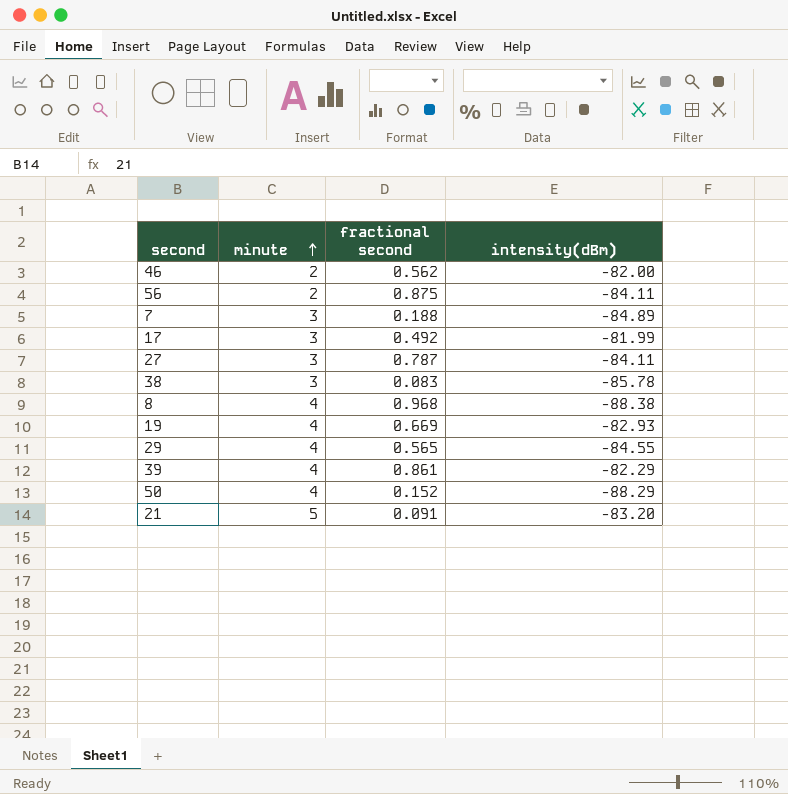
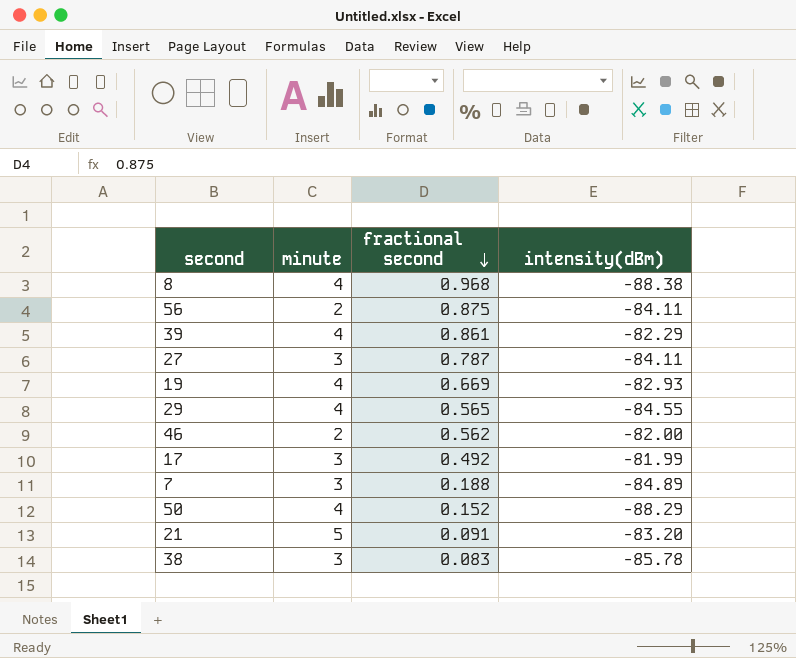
row order: minute ascending -> fractional second descending

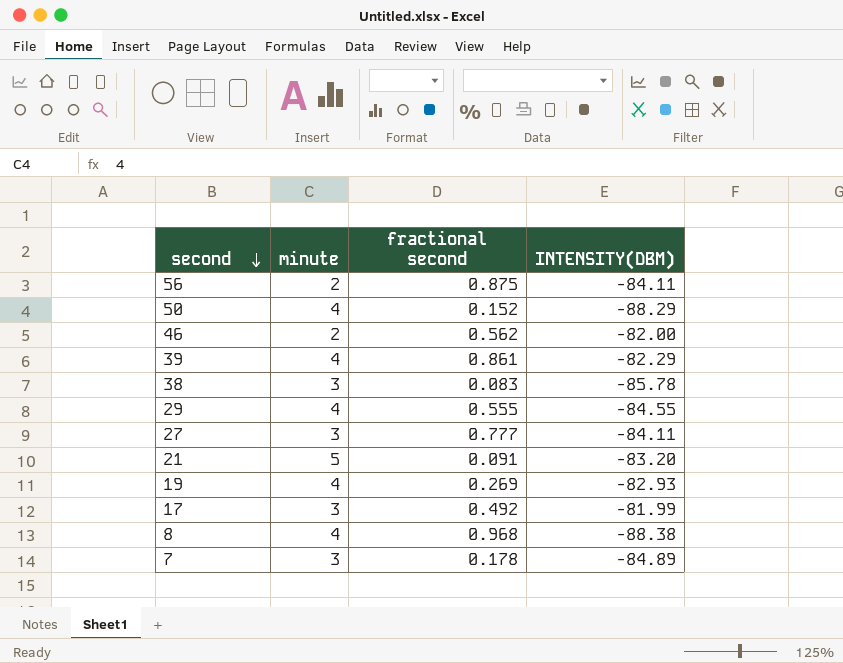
row order: fractional second descending -> second descending
column name: intensity(dBm) -> INTENSITY(DBM)
29 | fractional second: 0.565 -> 0.555
27 | fractional second: 0.787 -> 0.777
19 | fractional second: 0.669 -> 0.269
7 | fractional second: 0.188 -> 0.178

